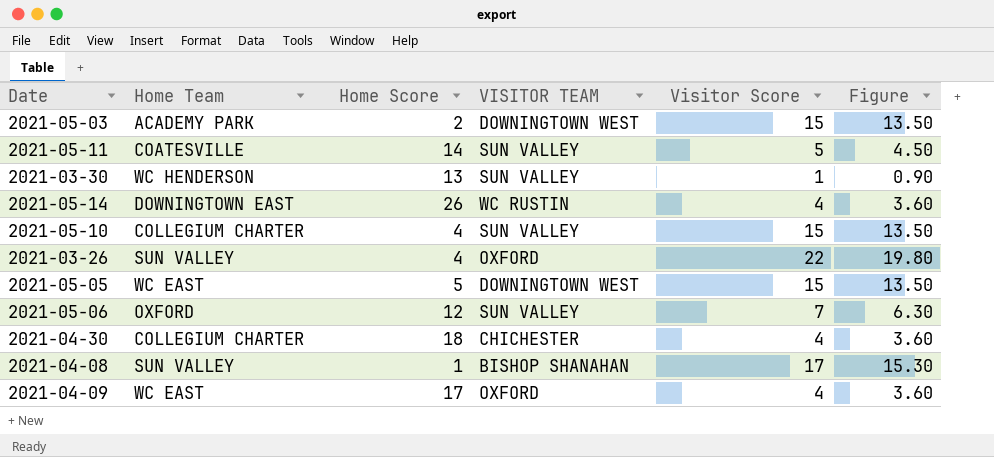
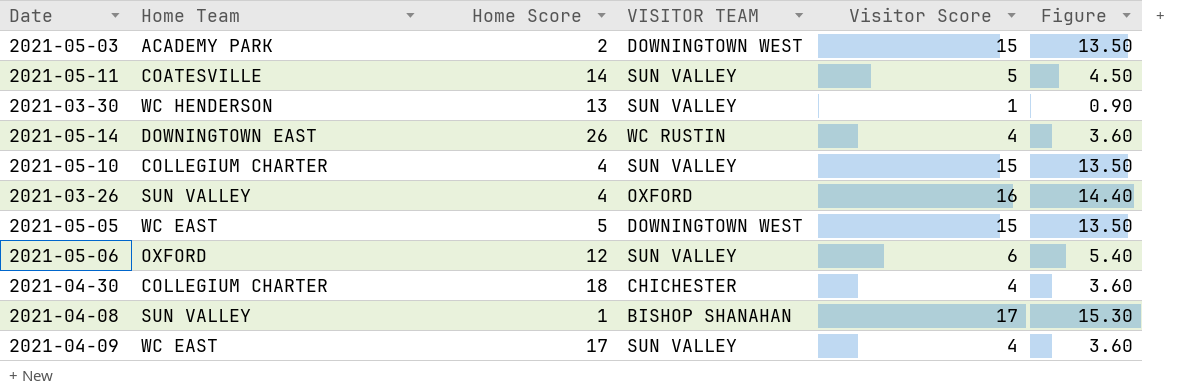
2021-03-26 | Visitor Score: 22 -> 16
2021-03-26 | Figure: 19.80 -> 14.40
2021-05-06 | Visitor Score: 7 -> 6
2021-05-06 | Figure: 6.30 -> 5.40
2021-04-09 | VISITOR TEAM: OXFORD -> SUN VALLEY

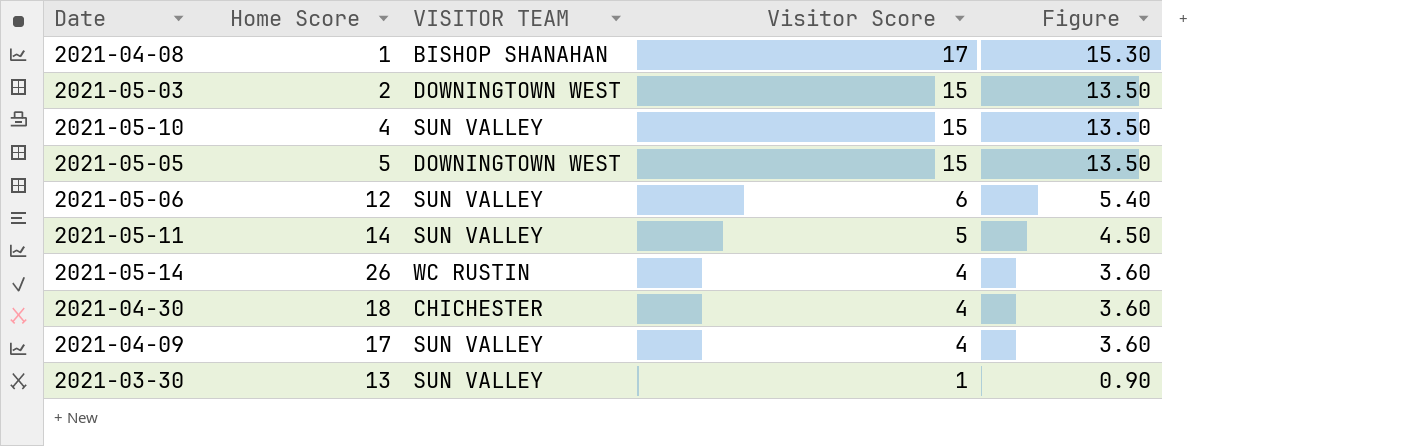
row order: none -> Visitor Score descending
column Home Team | position: 2 -> none
row 2021-03-26: SUN VALLEY | 4 | OXFORD | 16 | 14.40 -> none

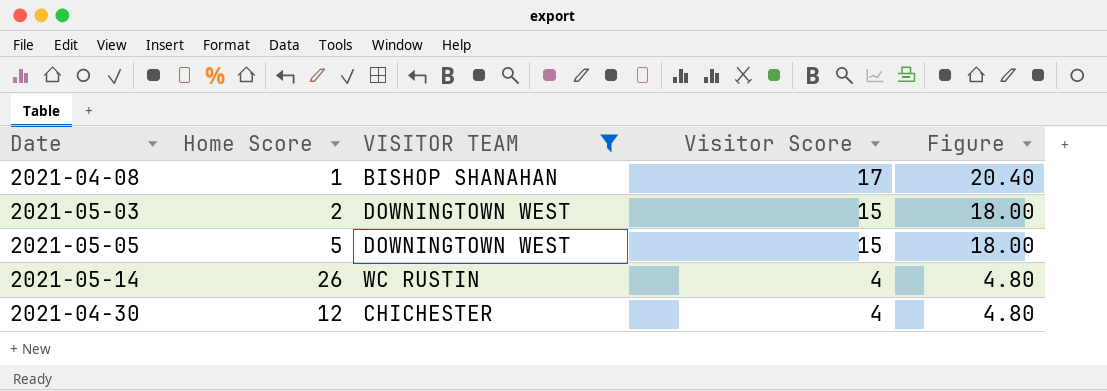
filter: none -> VISITOR TEAM != SUN VALLEY
column Figure | formula: [Visitor Score] * 0.9 -> [Visitor Score] * 1.2
2021-04-30 | Home Score: 18 -> 12

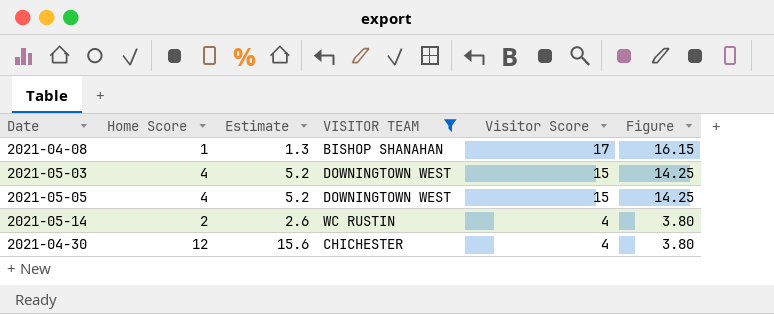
column Estimate | formula: none -> [Home Score] * 1.3
column Figure | formula: [Visitor Score] * 1.2 -> [Visitor Score] * 0.95
2021-05-03 | Home Score: 2 -> 4
2021-05-05 | Home Score: 5 -> 4
2021-05-14 | Home Score: 26 -> 2

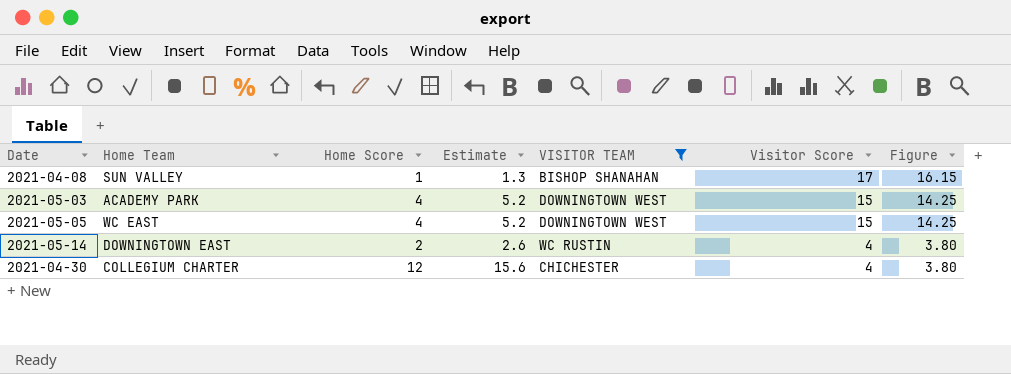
column Home Team | position: none -> 2

